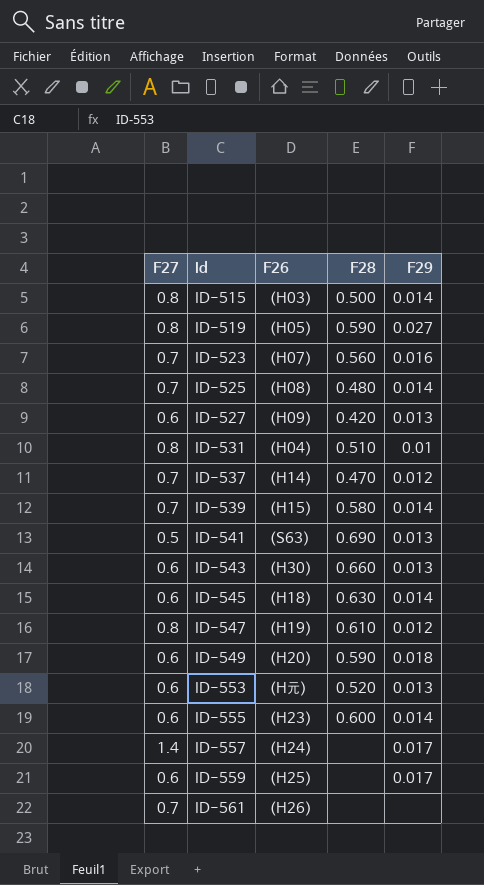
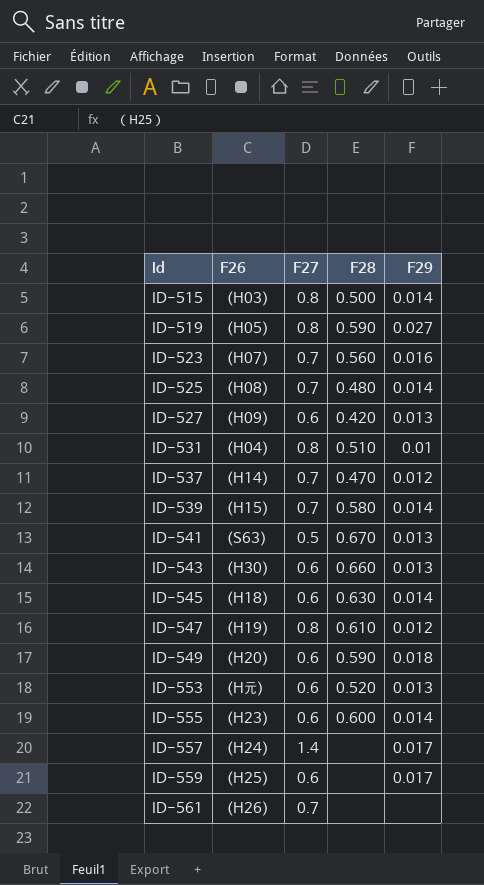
column F27 | position: 1 -> 3
ID-541 | F28: 0.690 -> 0.670

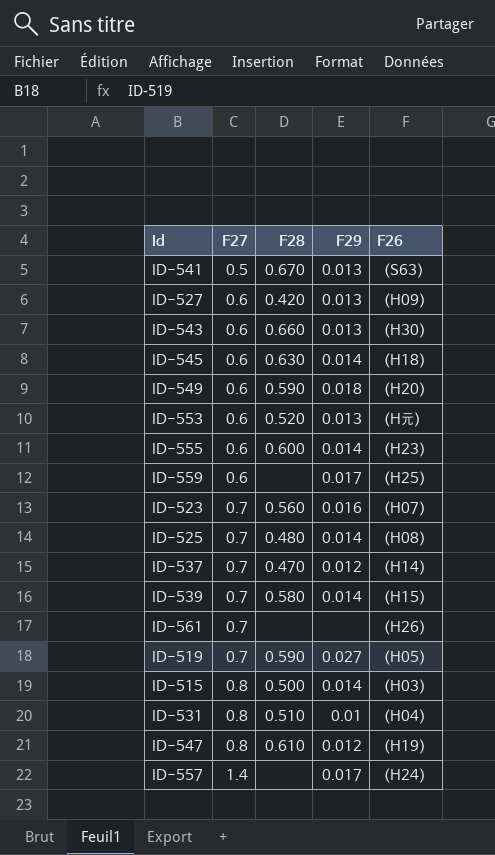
row order: Id ascending -> F27 ascending
column F26 | position: 2 -> 5
ID-519 | F27: 0.8 -> 0.7

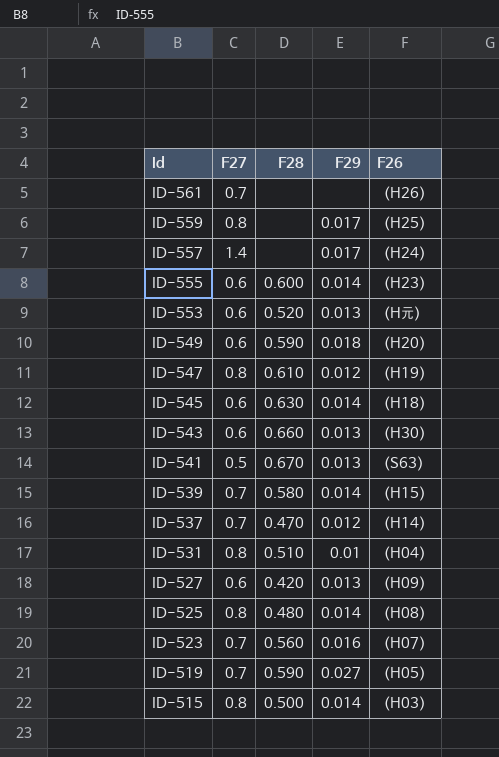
row order: F27 ascending -> Id descending
ID-559 | F27: 0.6 -> 0.8
ID-525 | F27: 0.7 -> 0.8

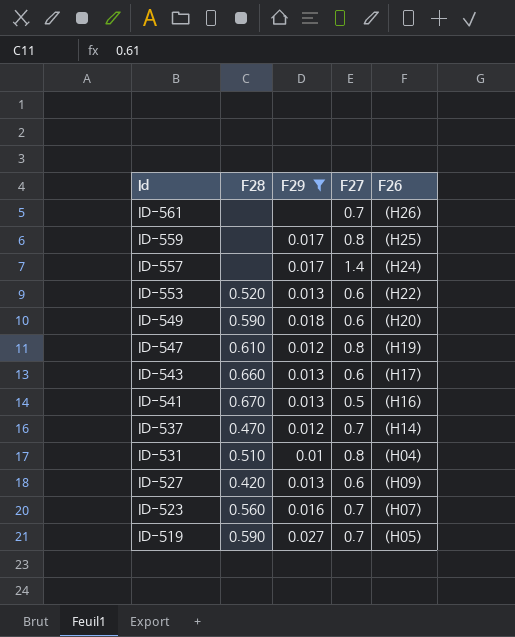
filter: none -> F29 != 0.014
column F27 | position: 2 -> 4
ID-553 | F26: （H元） -> （H22）
ID-543 | F26: （H30） -> （H17）
ID-541 | F26: （S63） -> （H16）

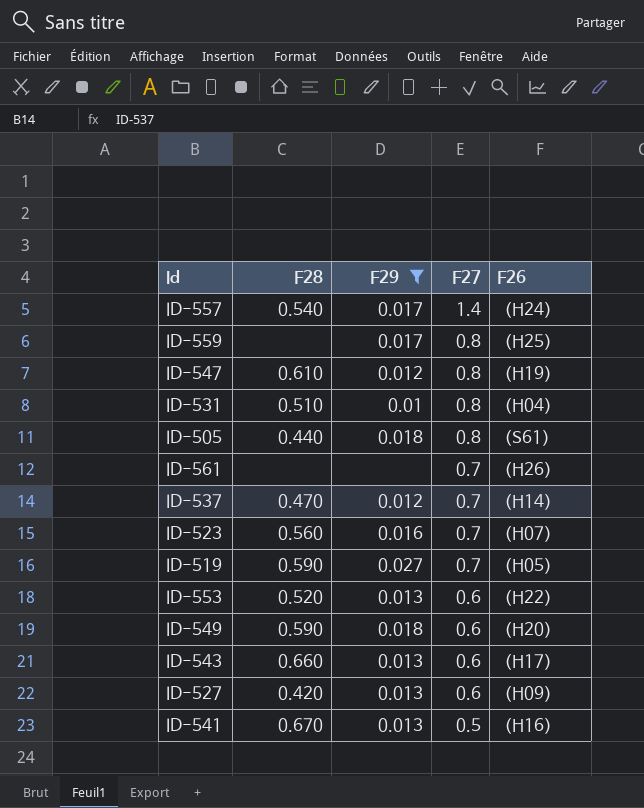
row order: Id descending -> F27 descending
ID-557 | F28: none -> 0.540
row ID-505: none -> 0.440 | 0.018 | 0.8 | （S61）

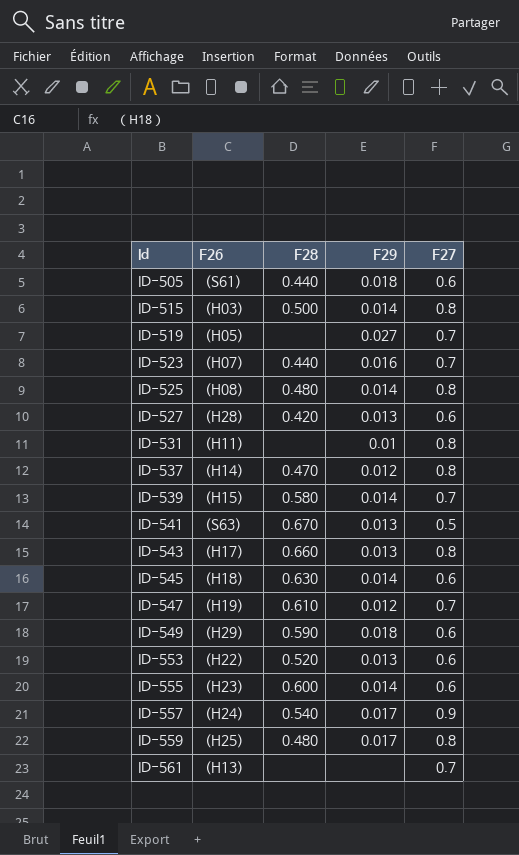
filter: F29 != 0.014 -> none
row order: F27 descending -> Id ascending
column F26 | position: 5 -> 2
ID-505 | F27: 0.8 -> 0.6
ID-519 | F28: 0.590 -> none
ID-523 | F28: 0.560 -> 0.440
ID-527 | F26: （H09） -> （H28）
ID-531 | F26: （H04） -> （H11）
ID-531 | F28: 0.510 -> none
ID-537 | F27: 0.7 -> 0.8
ID-541 | F26: （H16） -> （S63）
ID-543 | F27: 0.6 -> 0.8
ID-547 | F27: 0.8 -> 0.7
ID-549 | F26: （H20） -> （H29）
ID-557 | F27: 1.4 -> 0.9
ID-559 | F28: none -> 0.480
ID-561 | F26: （H26） -> （H13）

